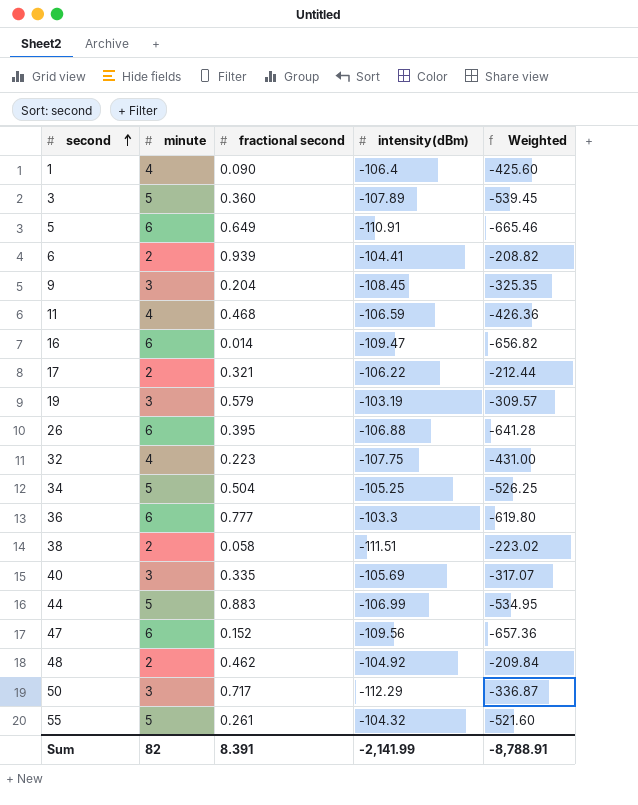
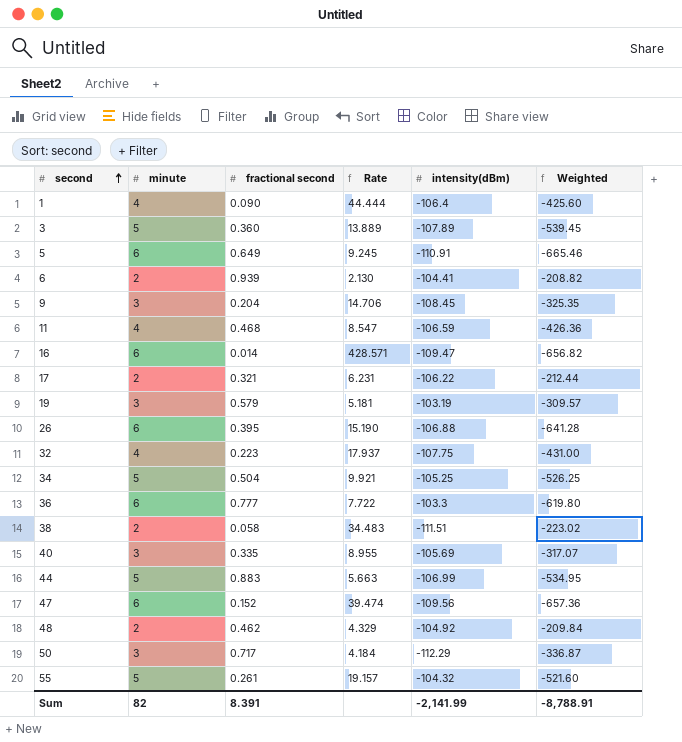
column Rate | formula: none -> [minute] / [fractional second]

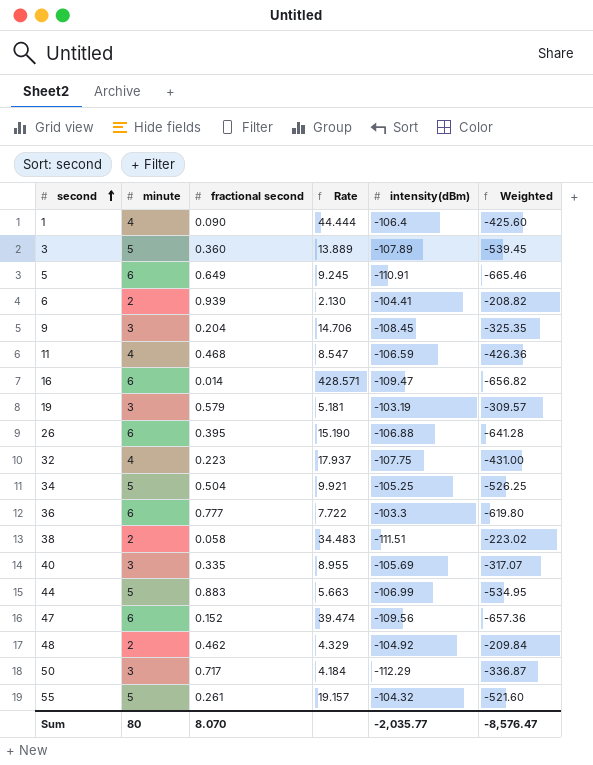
row 17: 2 | 0.321 | 6.231 | -106.22 | -212.44 -> none
Sum | minute: 82 -> 80
Sum | fractional second: 8.391 -> 8.070
Sum | intensity(dBm): -2,141.99 -> -2,035.77
Sum | Weighted: -8,788.91 -> -8,576.47

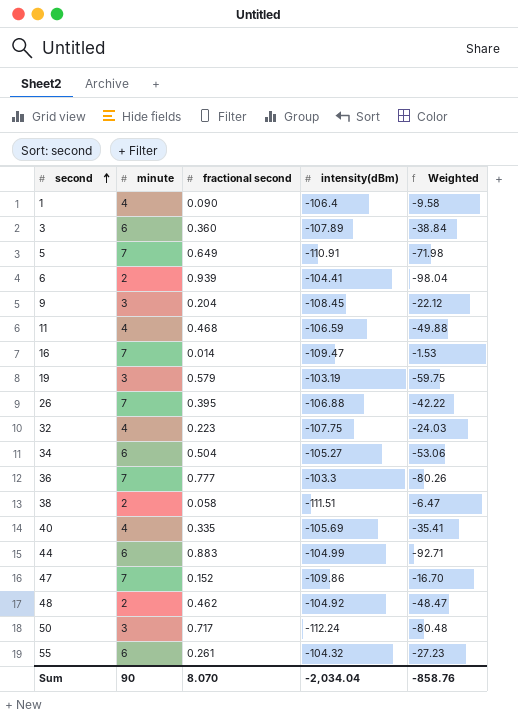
column Rate | formula: [minute] / [fractional second] -> none
column Weighted | formula: [minute] * [intensity(dBm)] -> [fractional second] * [intensity(dBm)]
3 | minute: 5 -> 6
5 | minute: 6 -> 7
16 | minute: 6 -> 7
26 | minute: 6 -> 7
34 | minute: 5 -> 6
34 | intensity(dBm): -105.25 -> -105.27
36 | minute: 6 -> 7
40 | minute: 3 -> 4
44 | minute: 5 -> 6
44 | intensity(dBm): -106.99 -> -104.99
47 | minute: 6 -> 7
47 | intensity(dBm): -109.56 -> -109.86
50 | intensity(dBm): -112.29 -> -112.24
55 | minute: 5 -> 6
Sum | minute: 80 -> 90
Sum | intensity(dBm): -2,035.77 -> -2,034.04
Sum | Weighted: -8,576.47 -> -858.76

